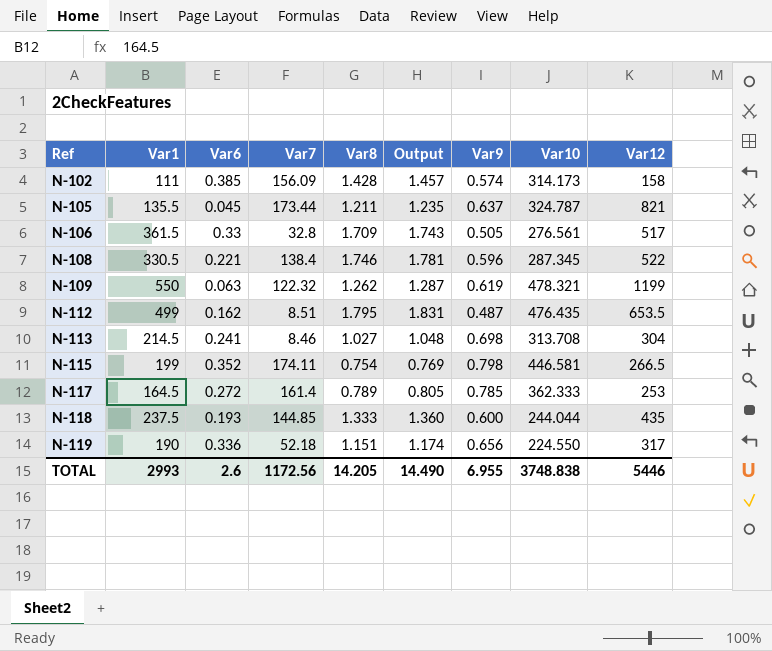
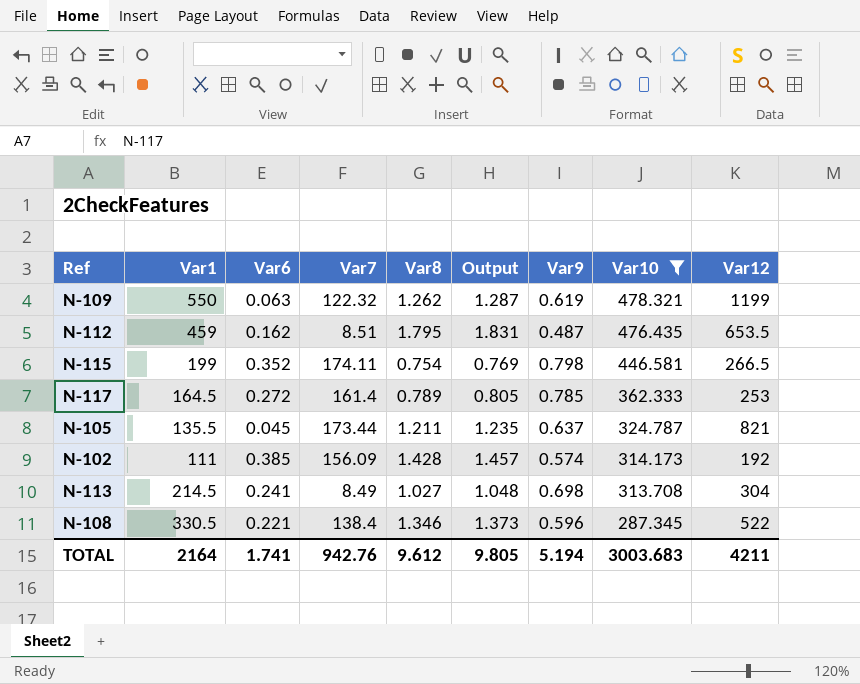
filter: none -> Var10 >= 287.345
row order: Ref ascending -> Var10 descending
N-112 | Var1: 499 -> 459
N-102 | Var12: 158 -> 192
N-113 | Var7: 8.46 -> 8.49
N-108 | Var8: 1.746 -> 1.346
N-108 | Output: 1.781 -> 1.373
TOTAL | Var1: 2993 -> 2164
TOTAL | Var6: 2.6 -> 1.741
TOTAL | Var7: 1172.56 -> 942.76
TOTAL | Var8: 14.205 -> 9.612
TOTAL | Output: 14.490 -> 9.805
TOTAL | Var9: 6.955 -> 5.194
TOTAL | Var10: 3748.838 -> 3003.683
TOTAL | Var12: 5446 -> 4211

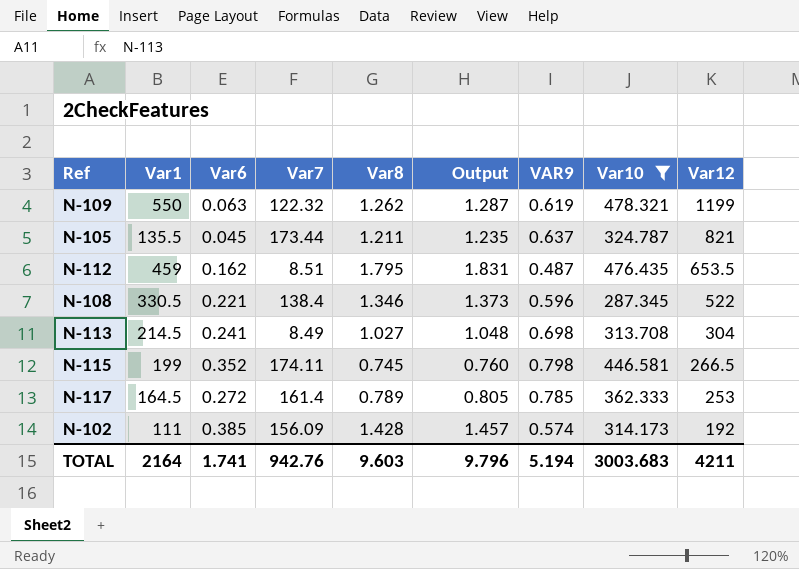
row order: Var10 descending -> Var12 descending
column name: Var9 -> VAR9
N-115 | Var8: 0.754 -> 0.745
N-115 | Output: 0.769 -> 0.760
TOTAL | Var8: 9.612 -> 9.603
TOTAL | Output: 9.805 -> 9.796

